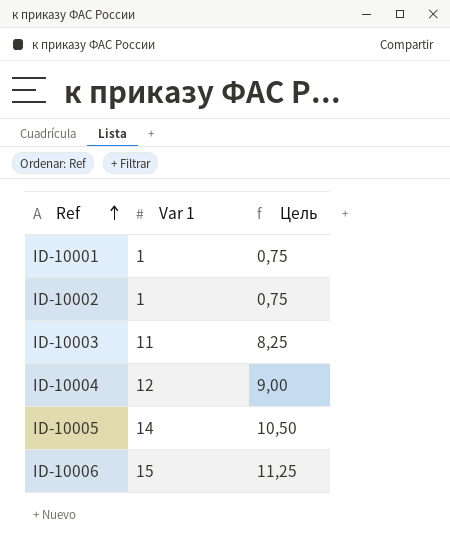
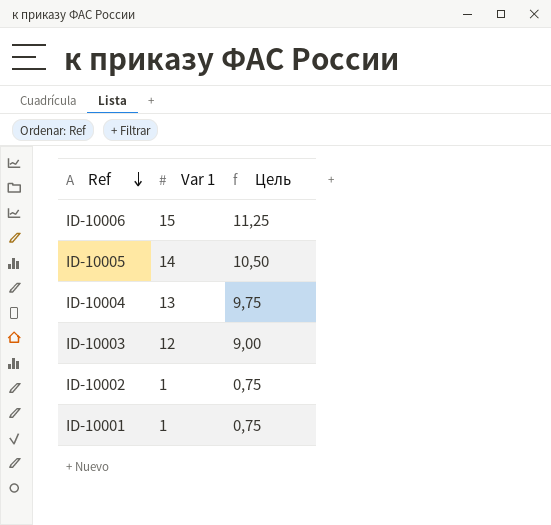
row order: Ref ascending -> Ref descending
ID-10004 | Var 1: 12 -> 13
ID-10004 | Цель: 9,00 -> 9,75
ID-10003 | Var 1: 11 -> 12
ID-10003 | Цель: 8,25 -> 9,00

